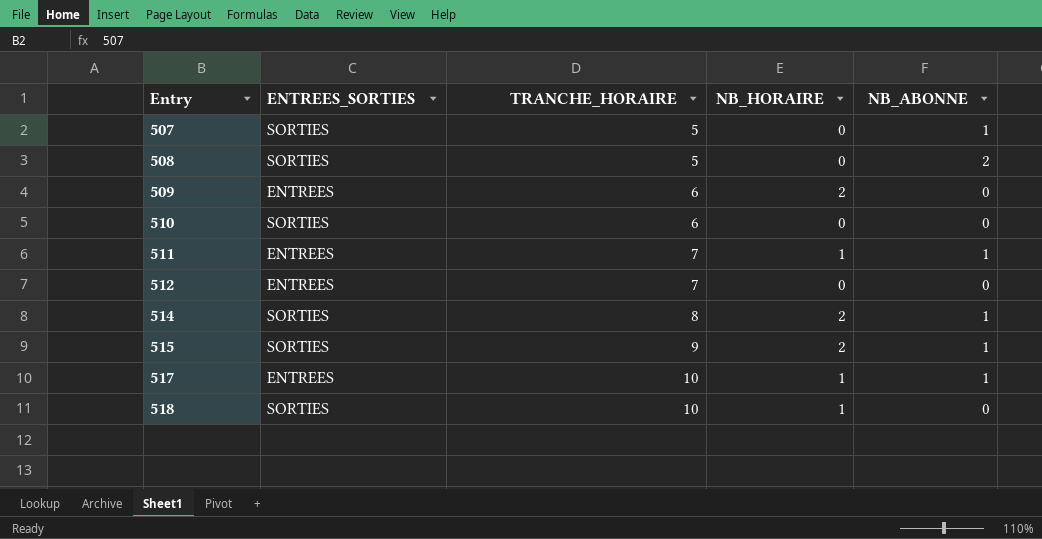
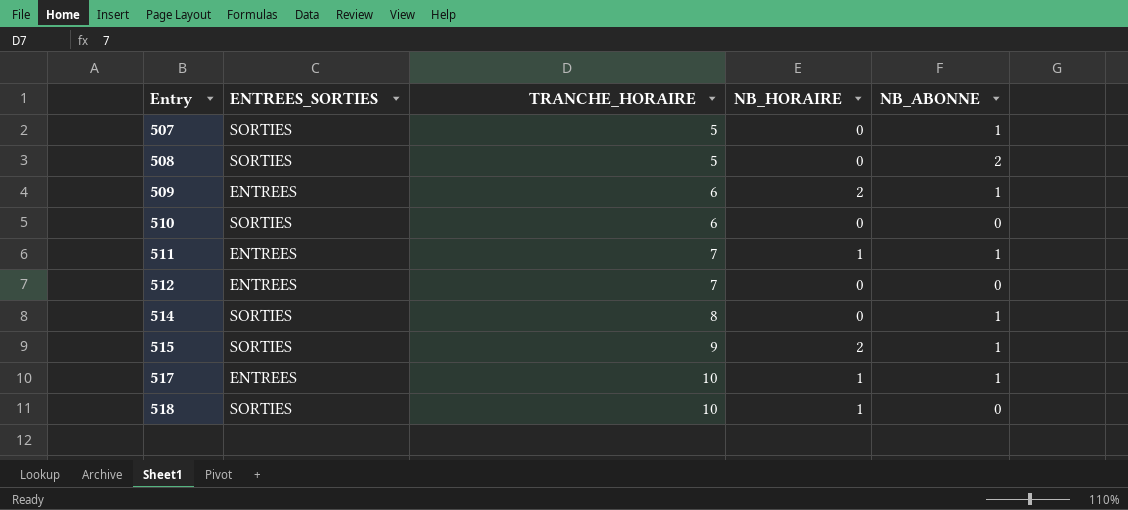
509 | NB_ABONNE: 0 -> 1
514 | NB_HORAIRE: 2 -> 0

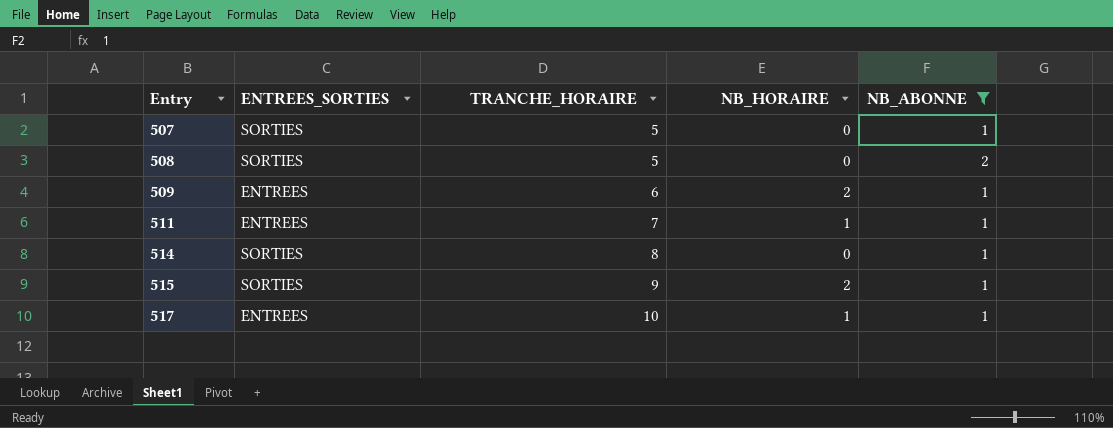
filter: none -> NB_ABONNE != 0

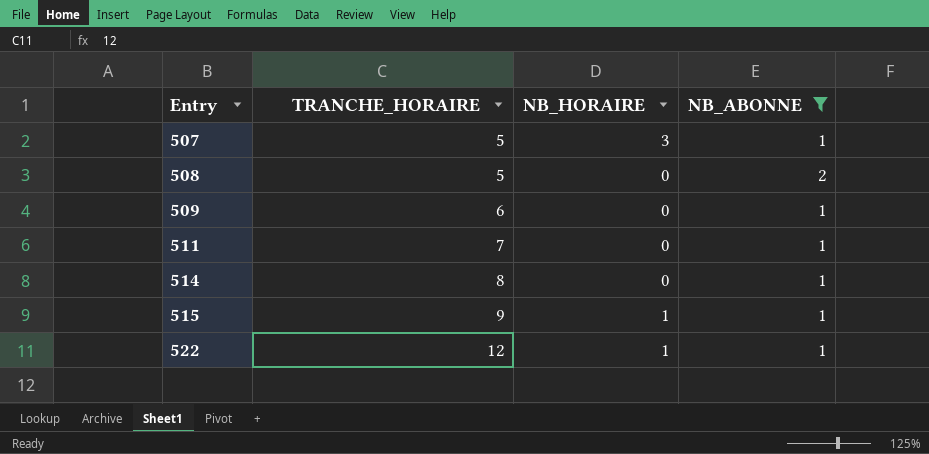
column ENTREES_SORTIES | position: 2 -> none
row 517: ENTREES | 10 | 1 | 1 -> none
507 | NB_HORAIRE: 0 -> 3
509 | NB_HORAIRE: 2 -> 0
511 | NB_HORAIRE: 1 -> 0
515 | NB_HORAIRE: 2 -> 1
row 522: none -> 12 | 1 | 1

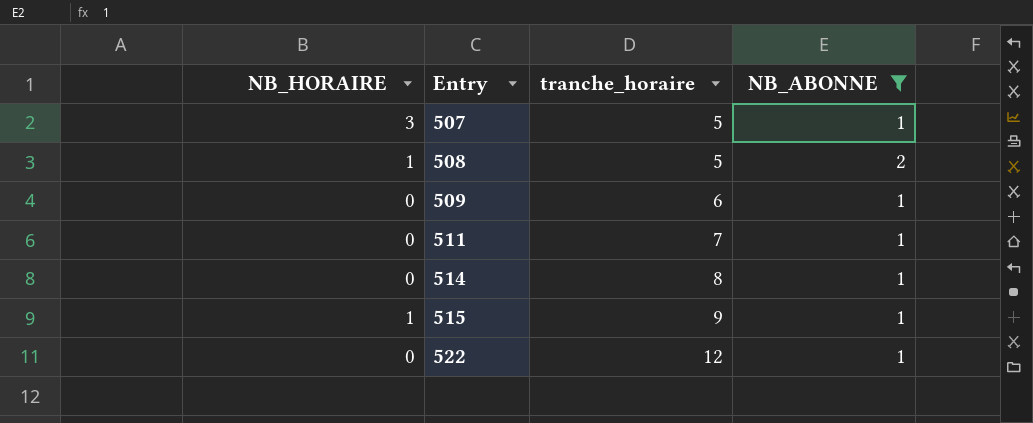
column NB_HORAIRE | position: 3 -> 1
column name: TRANCHE_HORAIRE -> tranche_horaire
508 | NB_HORAIRE: 0 -> 1
522 | NB_HORAIRE: 1 -> 0

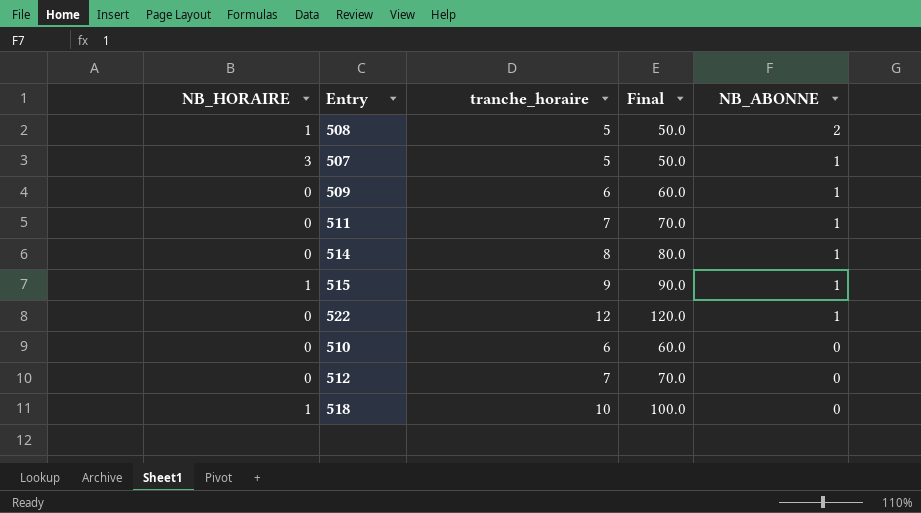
filter: NB_ABONNE != 0 -> none
row order: Entry ascending -> NB_ABONNE descending
column Final | formula: none -> [tranche_horaire] * 10

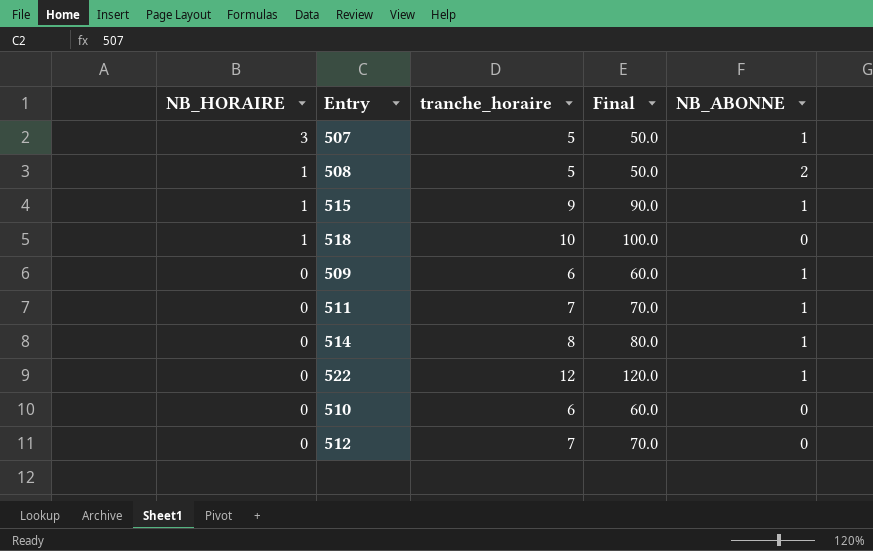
row order: NB_ABONNE descending -> NB_HORAIRE descending

